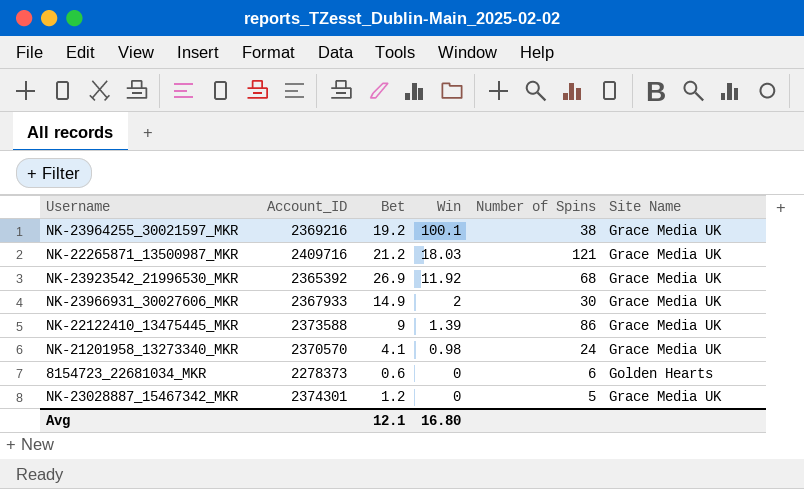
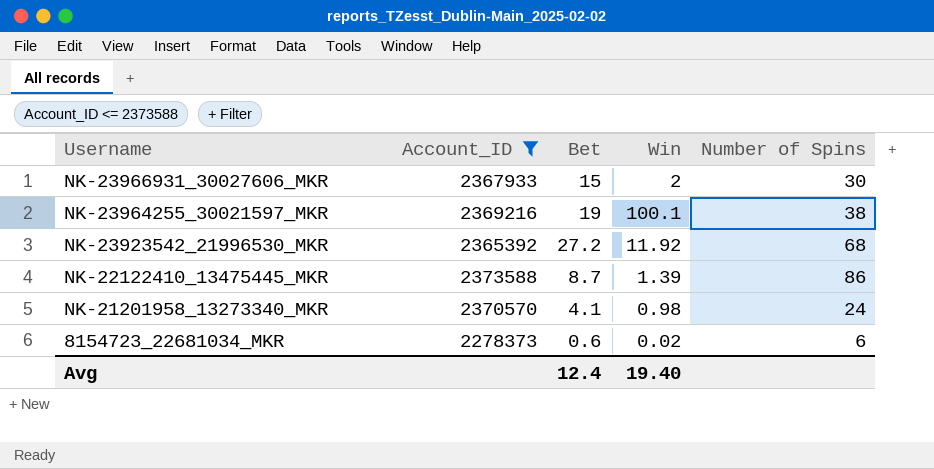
filter: none -> Account_ID <= 2373588
row order: Win descending -> Username descending
column Site Name | position: 6 -> none
NK-23966931_30027606_MKR | Bet: 14.9 -> 15
NK-23964255_30021597_MKR | Bet: 19.2 -> 19
NK-23923542_21996530_MKR | Bet: 26.9 -> 27.2
NK-22122410_13475445_MKR | Bet: 9 -> 8.7
8154723_22681034_MKR | Win: 0 -> 0.02
Avg | Bet: 12.1 -> 12.4
Avg | Win: 16.80 -> 19.40

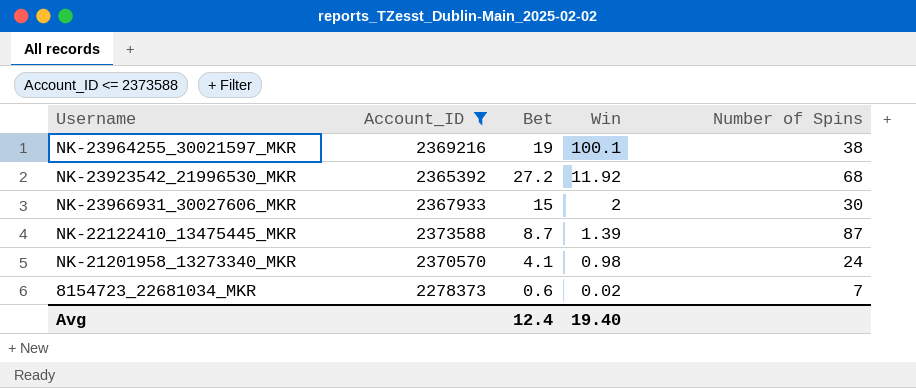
row order: Username descending -> Win descending
NK-22122410_13475445_MKR | Number of Spins: 86 -> 87
8154723_22681034_MKR | Number of Spins: 6 -> 7

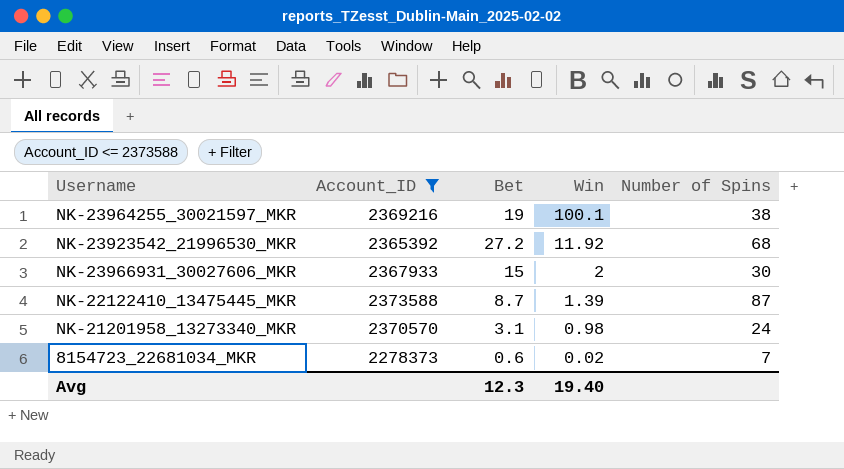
NK-21201958_13273340_MKR | Bet: 4.1 -> 3.1
Avg | Bet: 12.4 -> 12.3

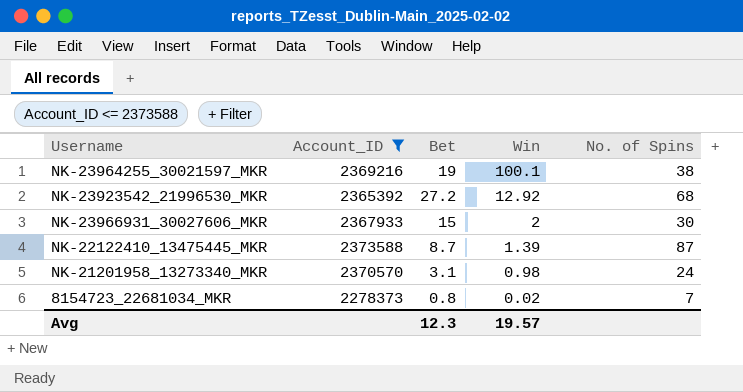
column name: Number of Spins -> No. of Spins
NK-23923542_21996530_MKR | Win: 11.92 -> 12.92
8154723_22681034_MKR | Bet: 0.6 -> 0.8
Avg | Win: 19.40 -> 19.57

